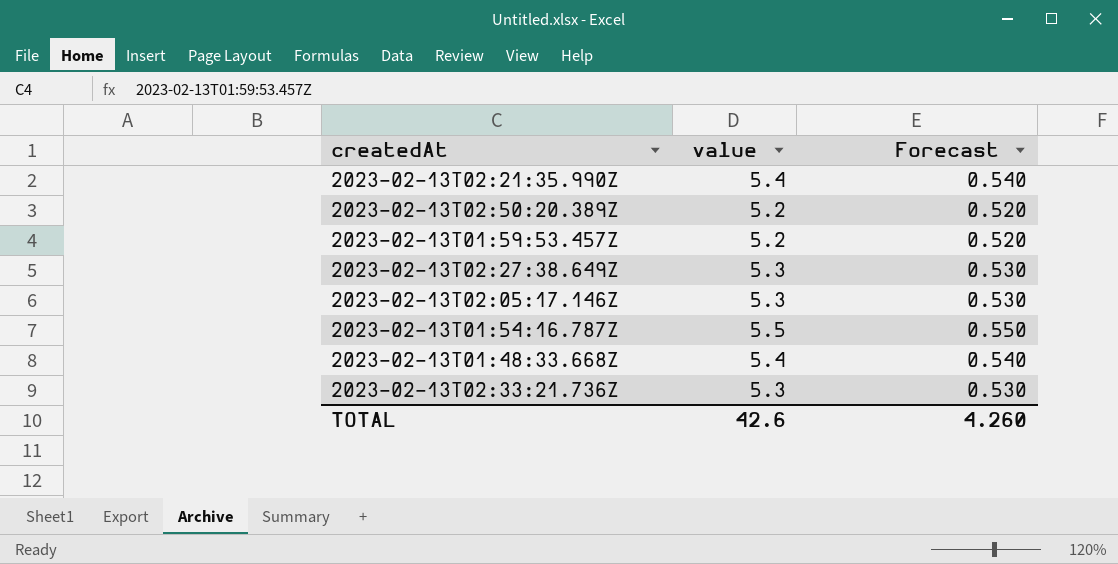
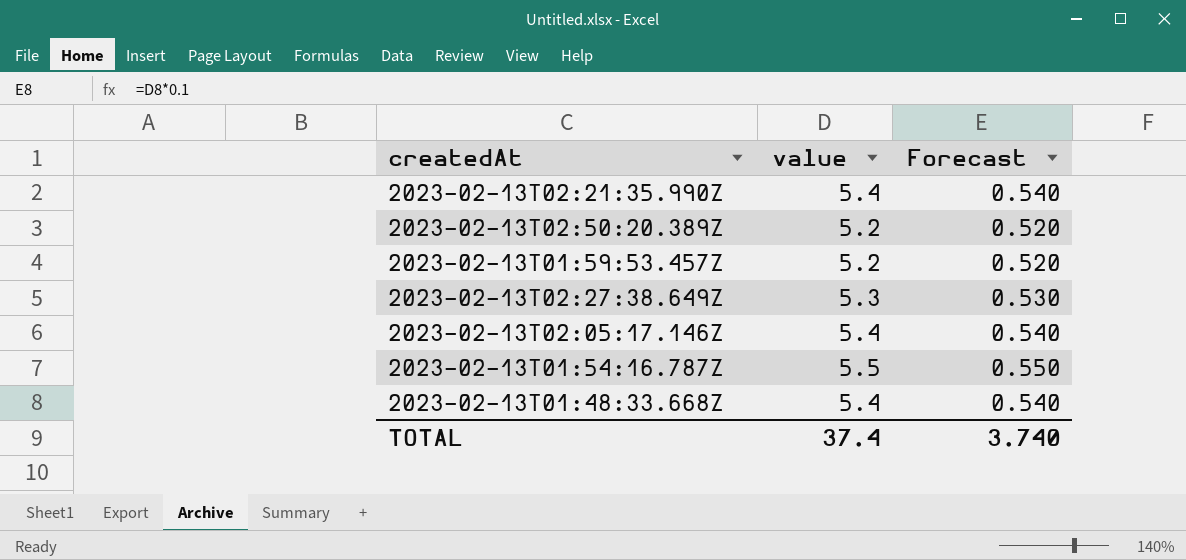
row 2023-02-13T02:33:21.736Z: 5.3 | 0.530 -> none
2023-02-13T02:05:17.146Z | value: 5.3 -> 5.4
2023-02-13T02:05:17.146Z | Forecast: 0.530 -> 0.540
TOTAL | value: 42.6 -> 37.4
TOTAL | Forecast: 4.260 -> 3.740

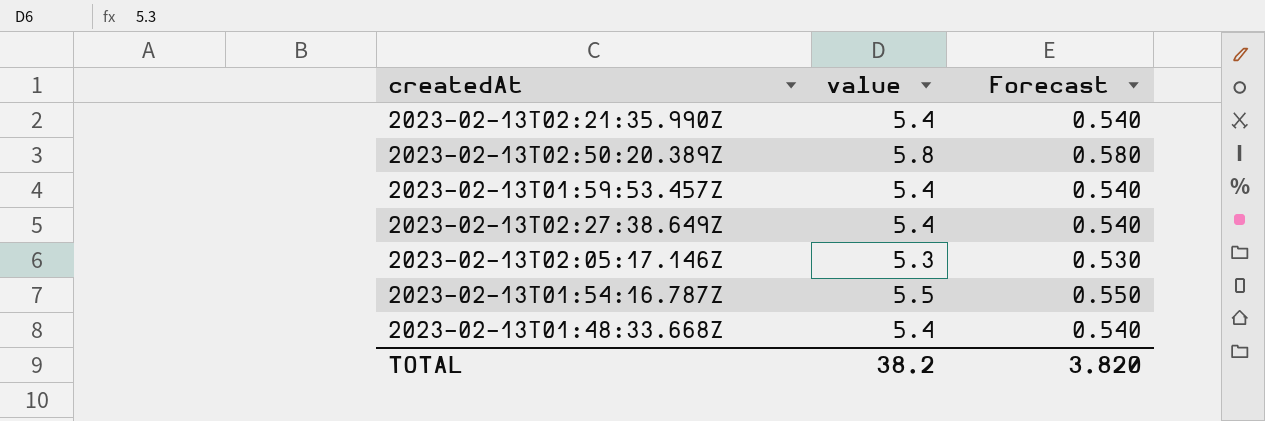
2023-02-13T02:50:20.389Z | value: 5.2 -> 5.8
2023-02-13T02:50:20.389Z | Forecast: 0.520 -> 0.580
2023-02-13T01:59:53.457Z | value: 5.2 -> 5.4
2023-02-13T01:59:53.457Z | Forecast: 0.520 -> 0.540
2023-02-13T02:27:38.649Z | value: 5.3 -> 5.4
2023-02-13T02:27:38.649Z | Forecast: 0.530 -> 0.540
2023-02-13T02:05:17.146Z | value: 5.4 -> 5.3
2023-02-13T02:05:17.146Z | Forecast: 0.540 -> 0.530
TOTAL | value: 37.4 -> 38.2
TOTAL | Forecast: 3.740 -> 3.820

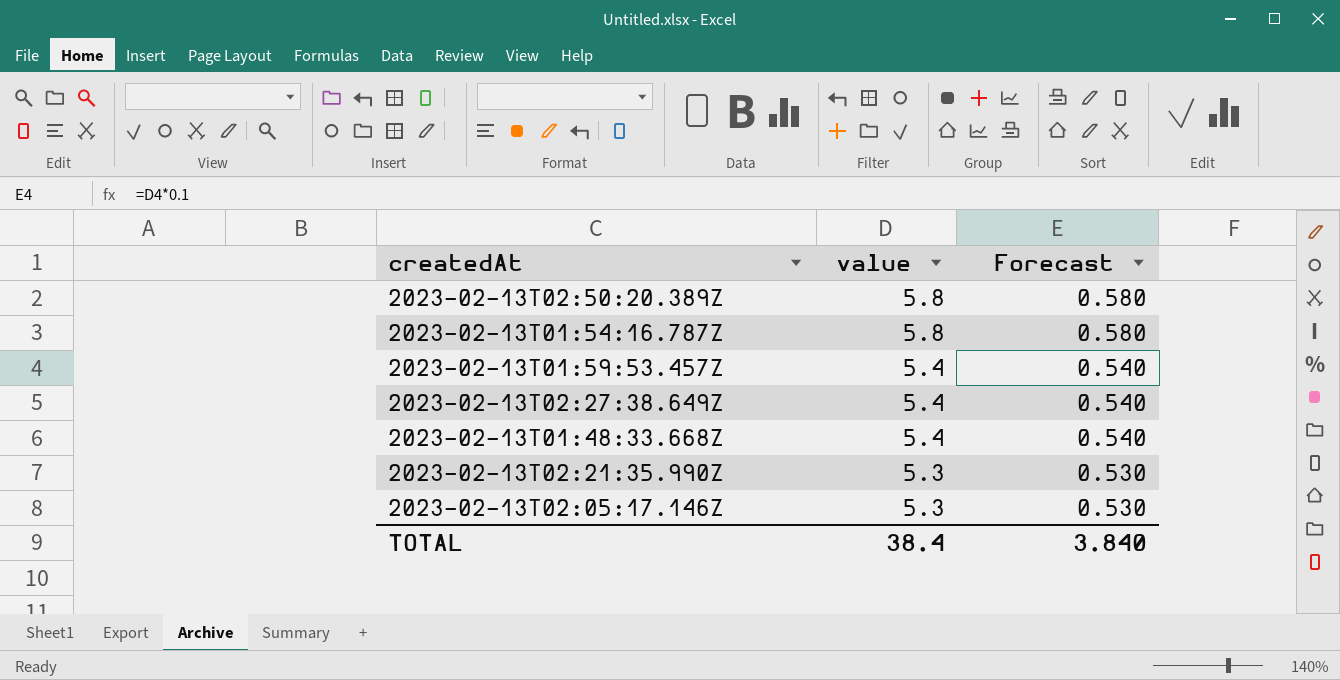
row order: none -> value descending
2023-02-13T01:54:16.787Z | value: 5.5 -> 5.8
2023-02-13T01:54:16.787Z | Forecast: 0.550 -> 0.580
2023-02-13T02:21:35.990Z | value: 5.4 -> 5.3
2023-02-13T02:21:35.990Z | Forecast: 0.540 -> 0.530
TOTAL | value: 38.2 -> 38.4
TOTAL | Forecast: 3.820 -> 3.840

